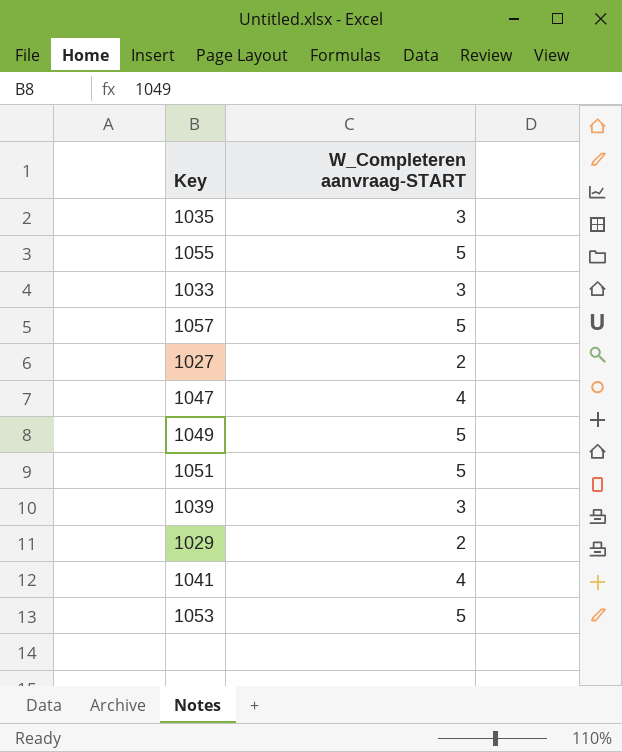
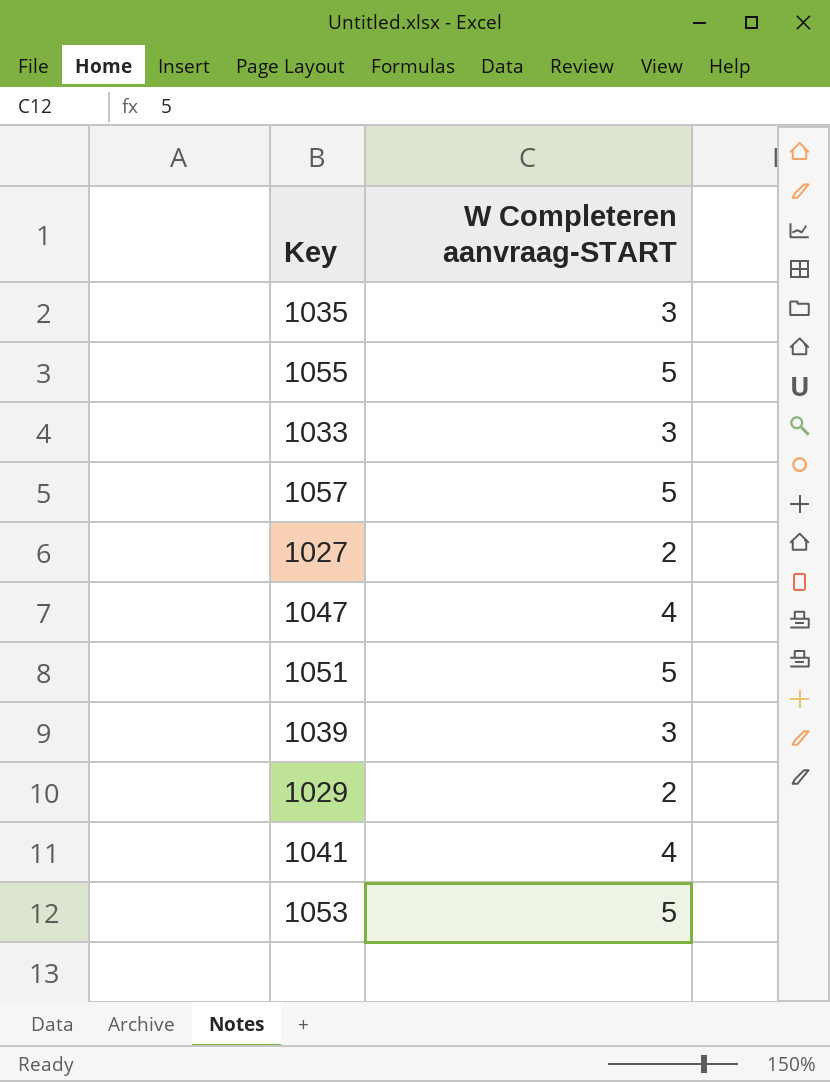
column name: W_Completeren aanvraag-START -> W Completeren aanvraag-START
row 1049: 5 -> none

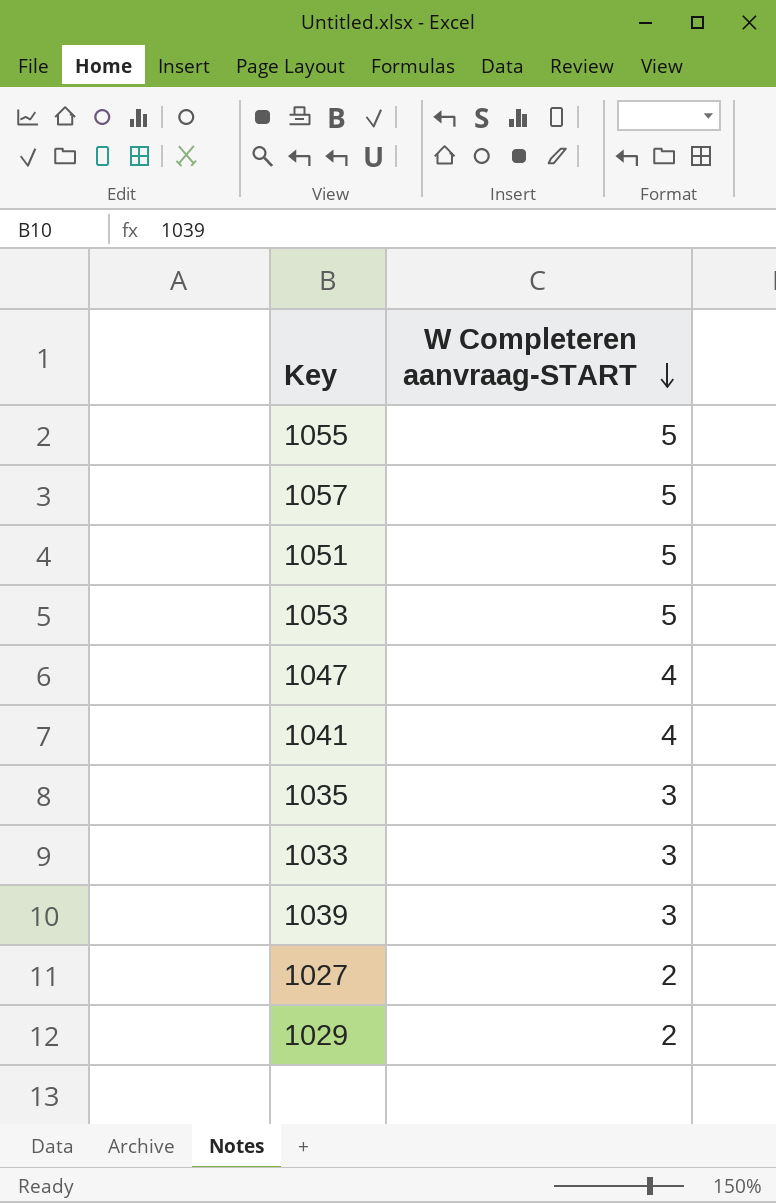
row order: none -> W Completeren aanvraag-START descending

